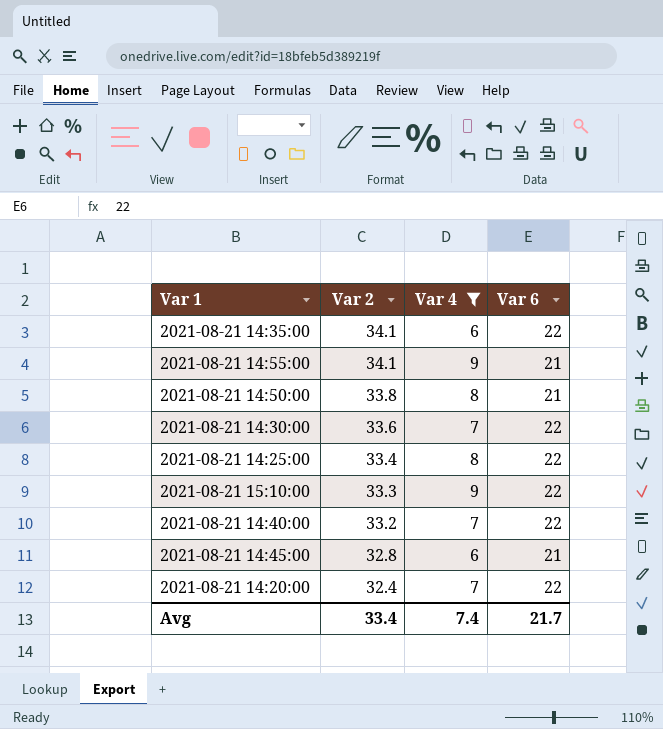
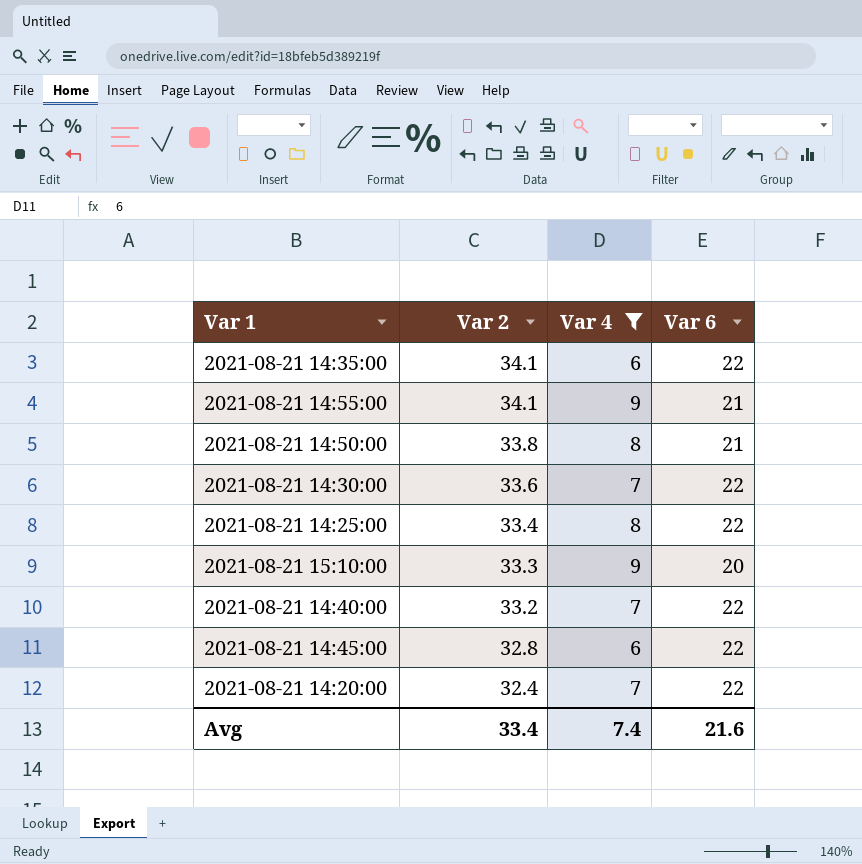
2021-08-21 15:10:00 | Var 6: 22 -> 20
2021-08-21 14:45:00 | Var 6: 21 -> 22
Avg | Var 6: 21.7 -> 21.6

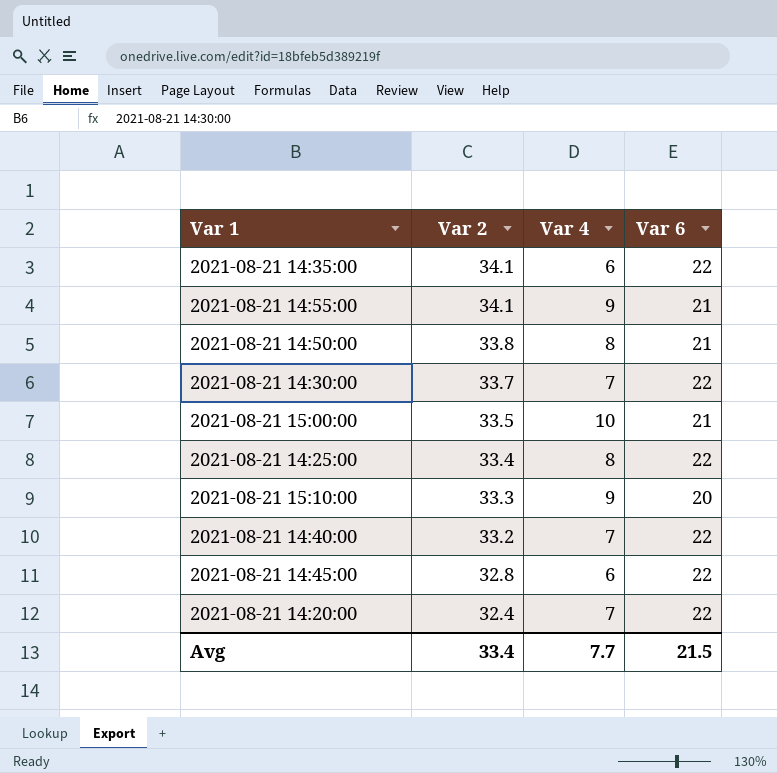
filter: Var 4 != 10 -> none
2021-08-21 14:30:00 | Var 2: 33.6 -> 33.7
Avg | Var 4: 7.4 -> 7.7
Avg | Var 6: 21.6 -> 21.5

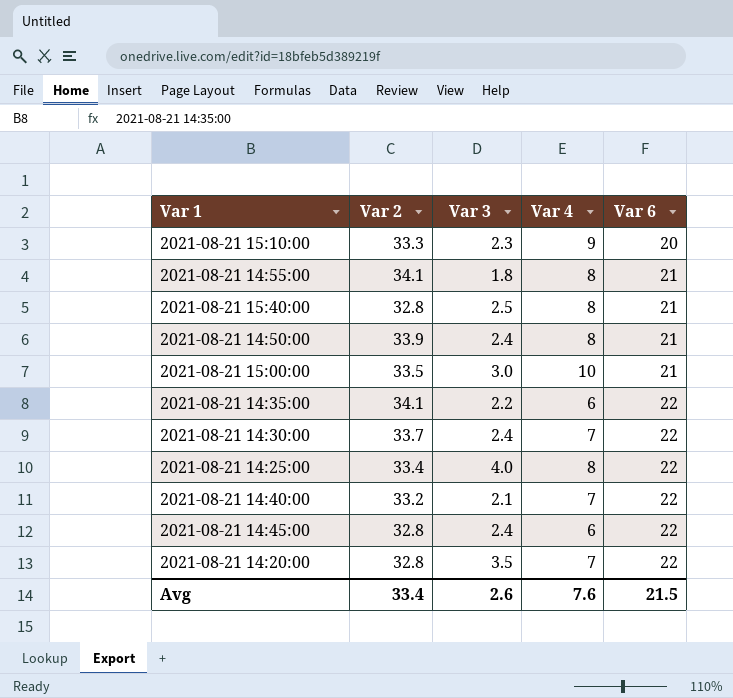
row order: Var 2 descending -> Var 6 ascending
column Var 3 | position: none -> 3
2021-08-21 14:55:00 | Var 4: 9 -> 8
row 2021-08-21 15:40:00: none -> 32.8 | 2.5 | 8 | 21
2021-08-21 14:50:00 | Var 2: 33.8 -> 33.9
2021-08-21 14:20:00 | Var 2: 32.4 -> 32.8
Avg | Var 4: 7.7 -> 7.6

